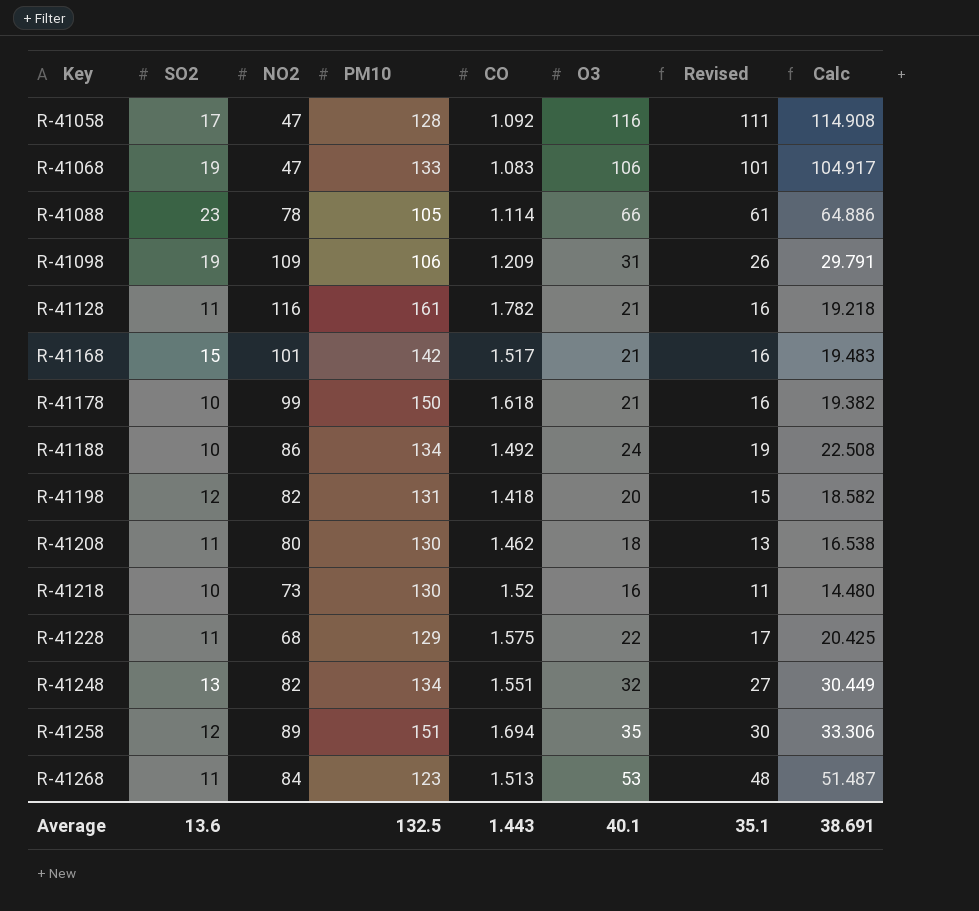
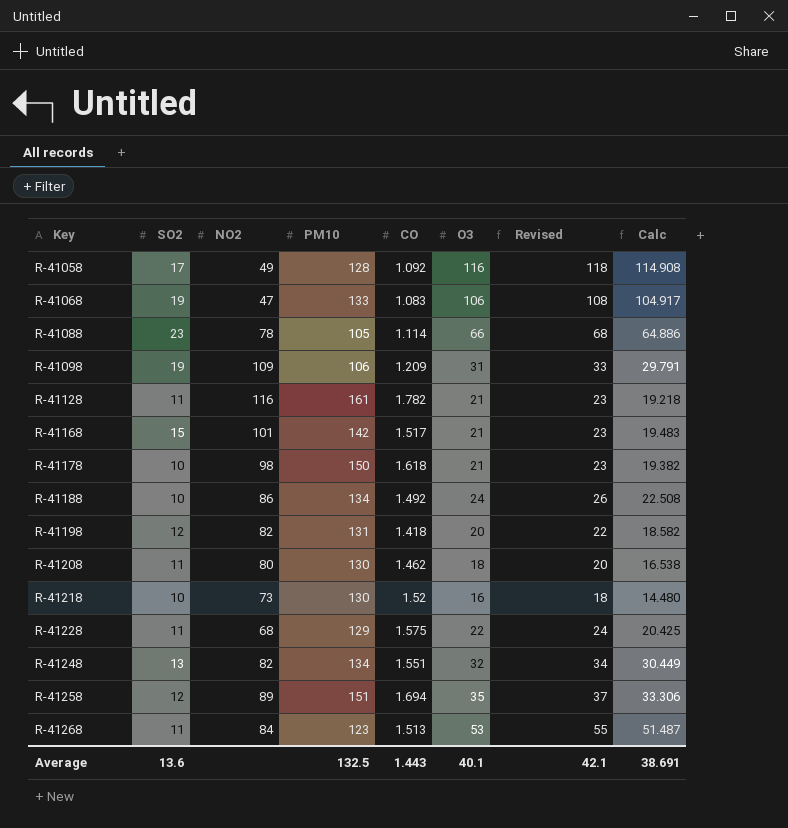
column Revised | formula: [O3] - 5 -> [O3] + 2
R-41058 | NO2: 47 -> 49
R-41178 | NO2: 99 -> 98
Average | Revised: 35.1 -> 42.1

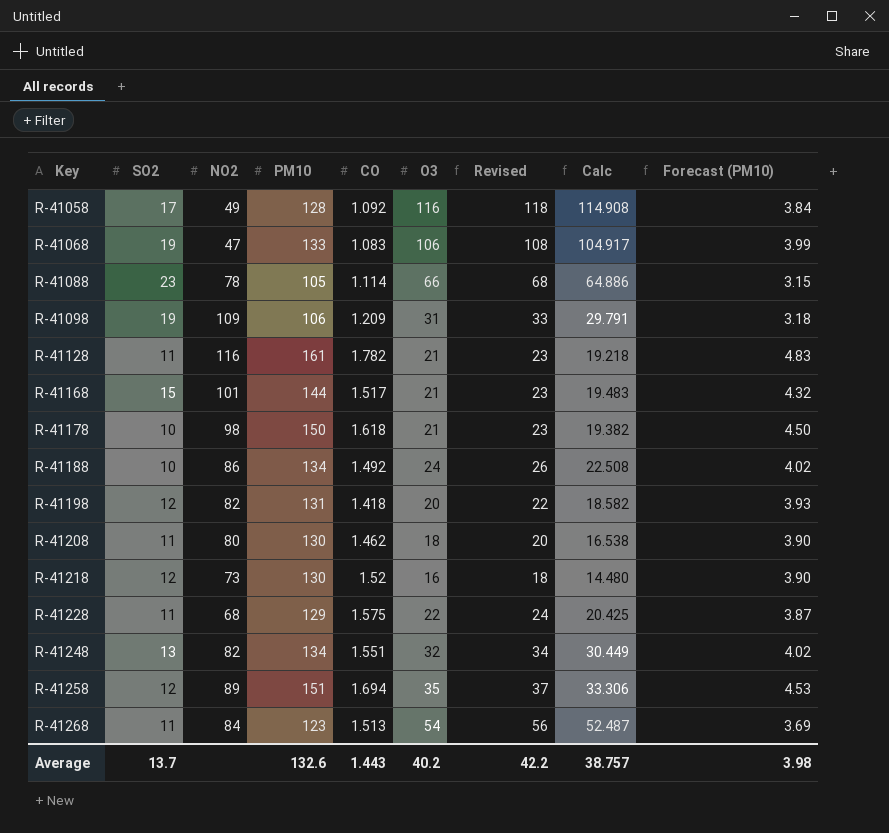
column Forecast (PM10) | formula: none -> [PM10] * 0.03
R-41168 | PM10: 142 -> 144
R-41218 | SO2: 10 -> 12
R-41268 | O3: 53 -> 54
R-41268 | Revised: 55 -> 56
R-41268 | Calc: 51.487 -> 52.487
Average | SO2: 13.6 -> 13.7
Average | PM10: 132.5 -> 132.6
Average | O3: 40.1 -> 40.2
Average | Revised: 42.1 -> 42.2
Average | Calc: 38.691 -> 38.757

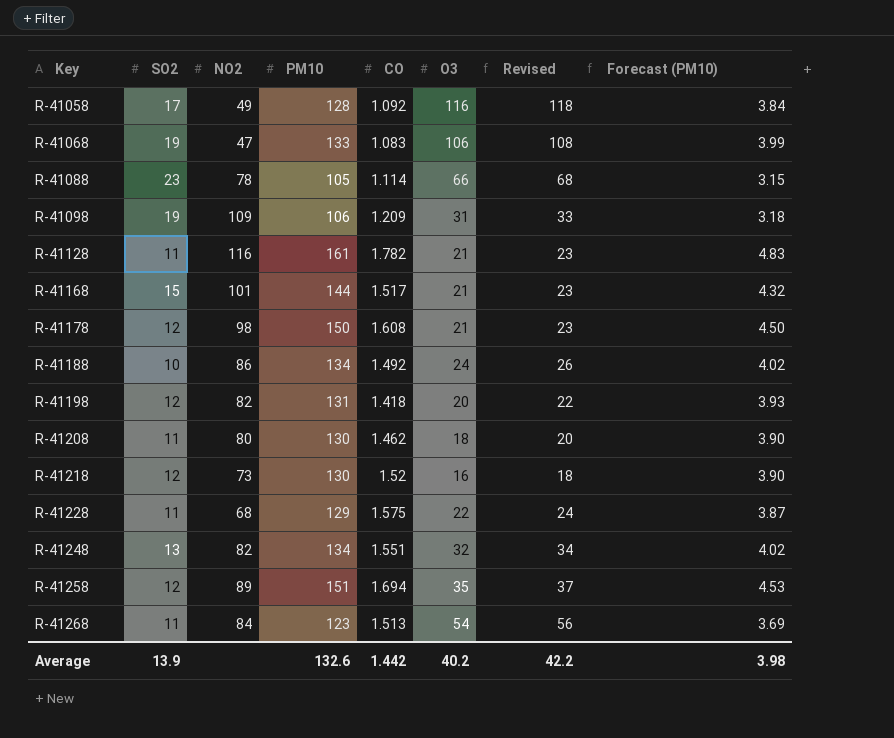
column Calc | formula: [O3] - [CO] -> none
R-41178 | SO2: 10 -> 12
R-41178 | CO: 1.618 -> 1.608
Average | SO2: 13.7 -> 13.9
Average | CO: 1.443 -> 1.442

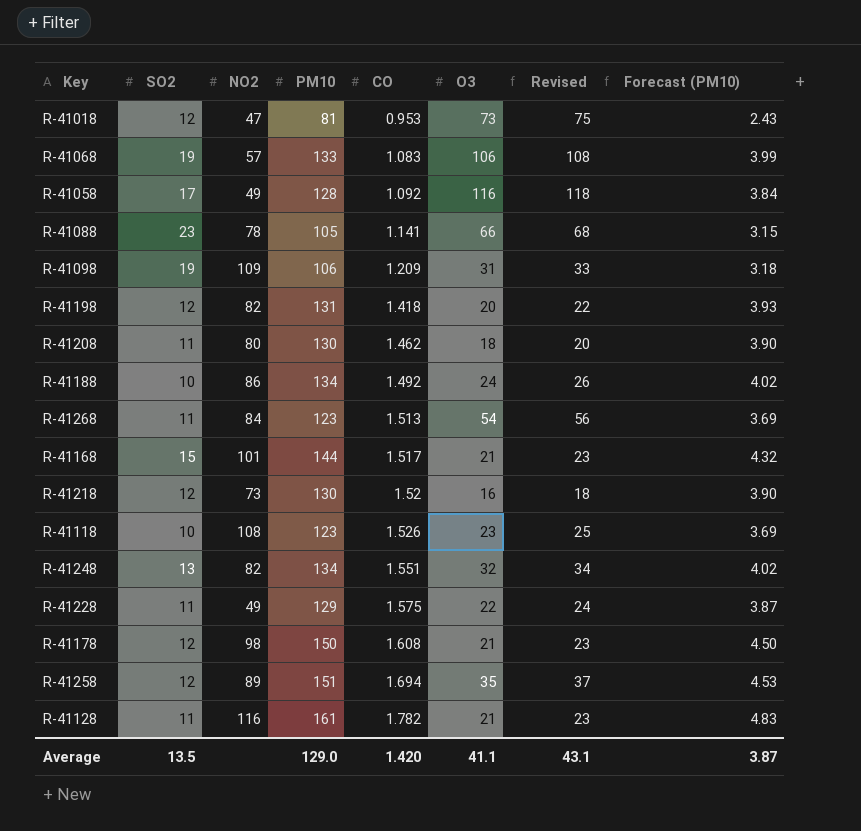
row order: Key ascending -> CO ascending
row R-41018: none -> 12 | 47 | 81 | 0.953 | 73 | 75 | 2.43
R-41068 | NO2: 47 -> 57
R-41088 | CO: 1.114 -> 1.141
row R-41118: none -> 10 | 108 | 123 | 1.526 | 23 | 25 | 3.69
R-41228 | NO2: 68 -> 49
Average | SO2: 13.9 -> 13.5
Average | PM10: 132.6 -> 129.0
Average | CO: 1.442 -> 1.420
Average | O3: 40.2 -> 41.1
Average | Revised: 42.2 -> 43.1
Average | Forecast (PM10): 3.98 -> 3.87

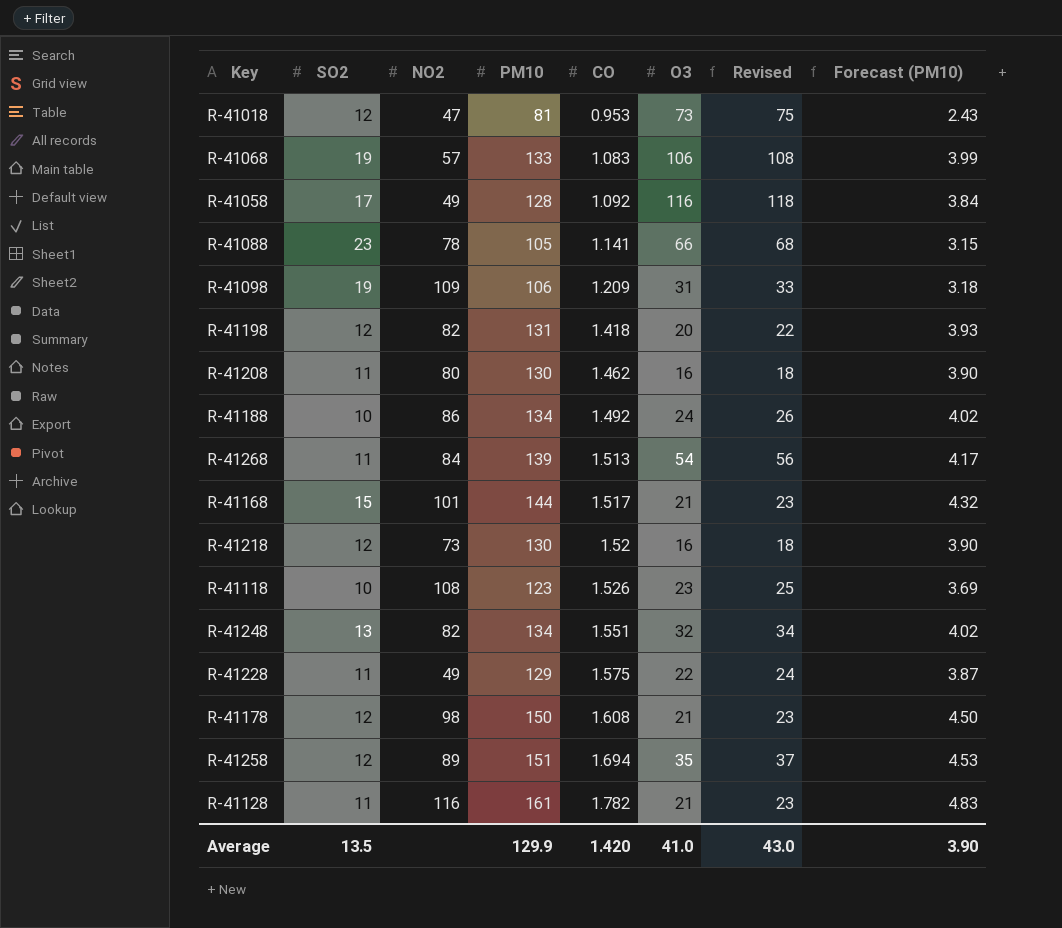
R-41208 | O3: 18 -> 16
R-41208 | Revised: 20 -> 18
R-41268 | PM10: 123 -> 139
R-41268 | Forecast (PM10): 3.69 -> 4.17
Average | PM10: 129.0 -> 129.9
Average | O3: 41.1 -> 41.0
Average | Revised: 43.1 -> 43.0
Average | Forecast (PM10): 3.87 -> 3.90

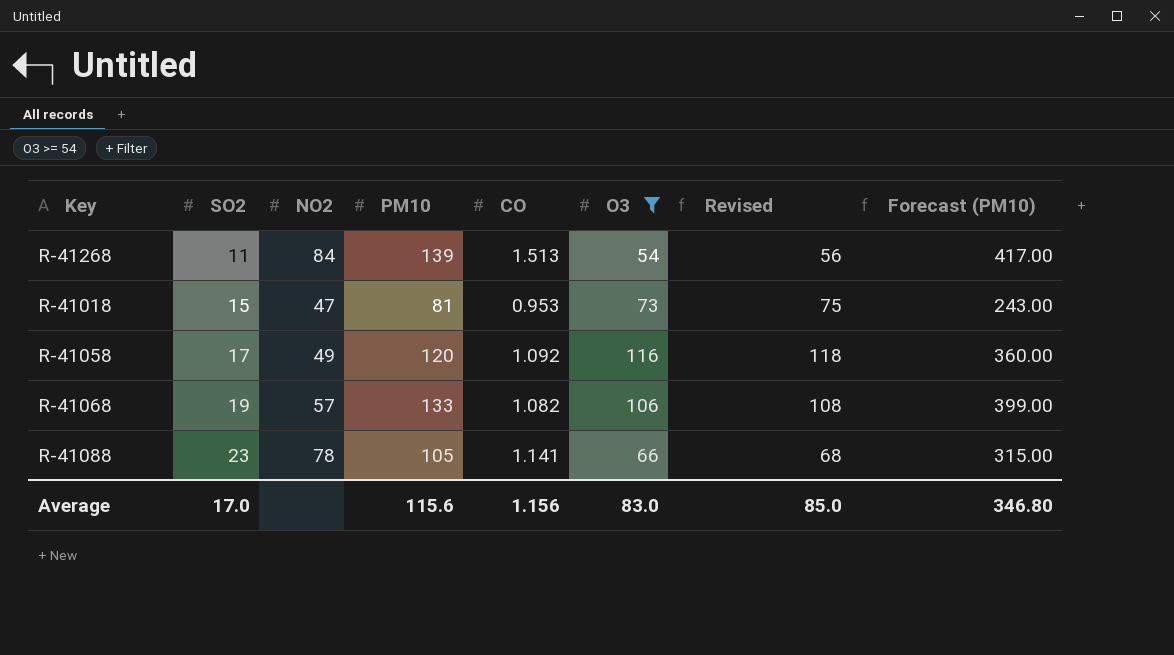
filter: none -> O3 >= 54
row order: CO ascending -> SO2 ascending
column Forecast (PM10) | formula: [PM10] * 0.03 -> [PM10] * 3
R-41018 | SO2: 12 -> 15
R-41058 | PM10: 128 -> 120
R-41068 | CO: 1.083 -> 1.082
Average | SO2: 13.5 -> 17.0
Average | PM10: 129.9 -> 115.6
Average | CO: 1.420 -> 1.156
Average | O3: 41.0 -> 83.0
Average | Revised: 43.0 -> 85.0
Average | Forecast (PM10): 3.90 -> 346.80

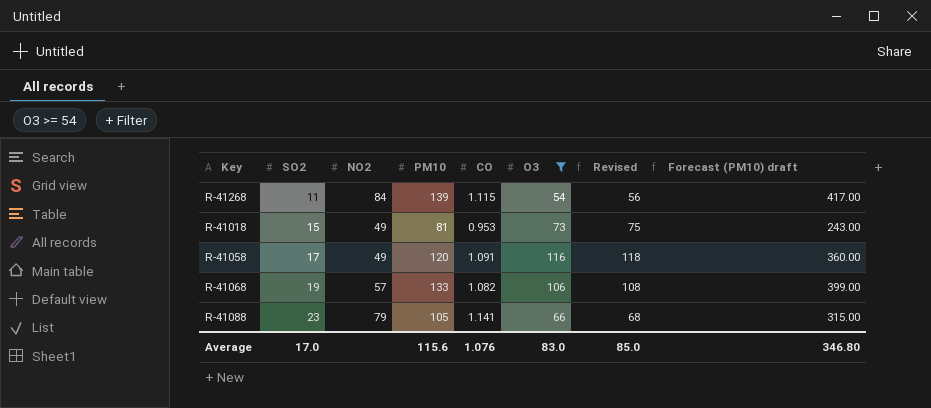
column name: Forecast (PM10) -> Forecast (PM10) draft
R-41268 | CO: 1.513 -> 1.115
R-41018 | NO2: 47 -> 49
R-41058 | CO: 1.092 -> 1.091
R-41088 | NO2: 78 -> 79
Average | CO: 1.156 -> 1.076

